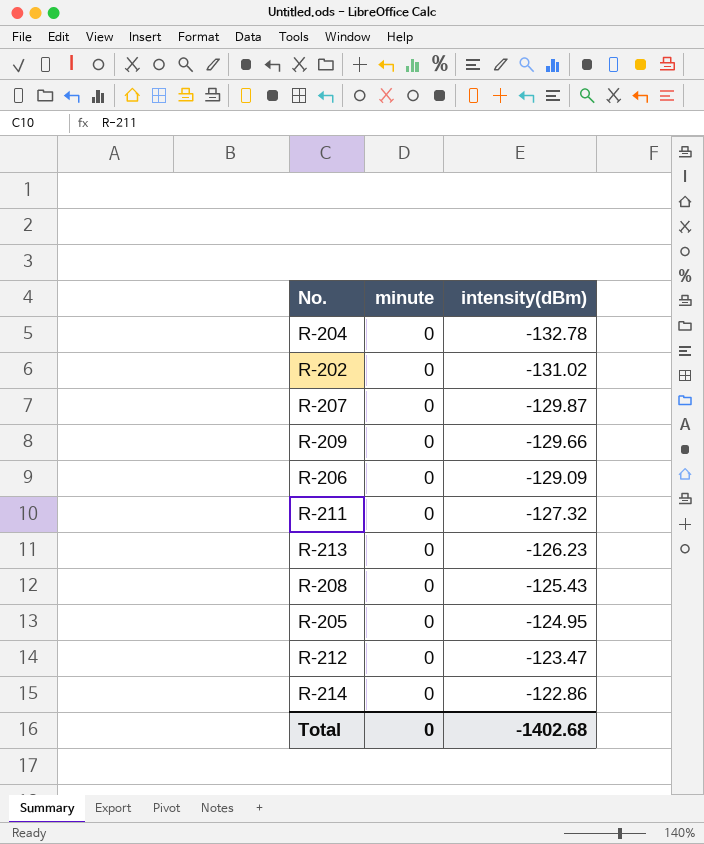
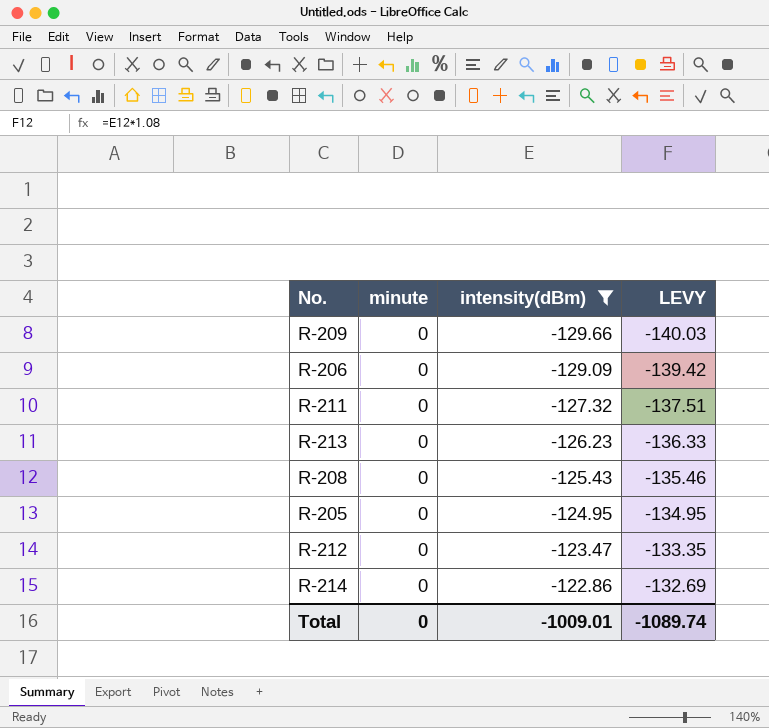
filter: none -> intensity(dBm) >= -129.66
column LEVY | formula: none -> [intensity(dBm)] * 1.08
Total | intensity(dBm): -1402.68 -> -1009.01

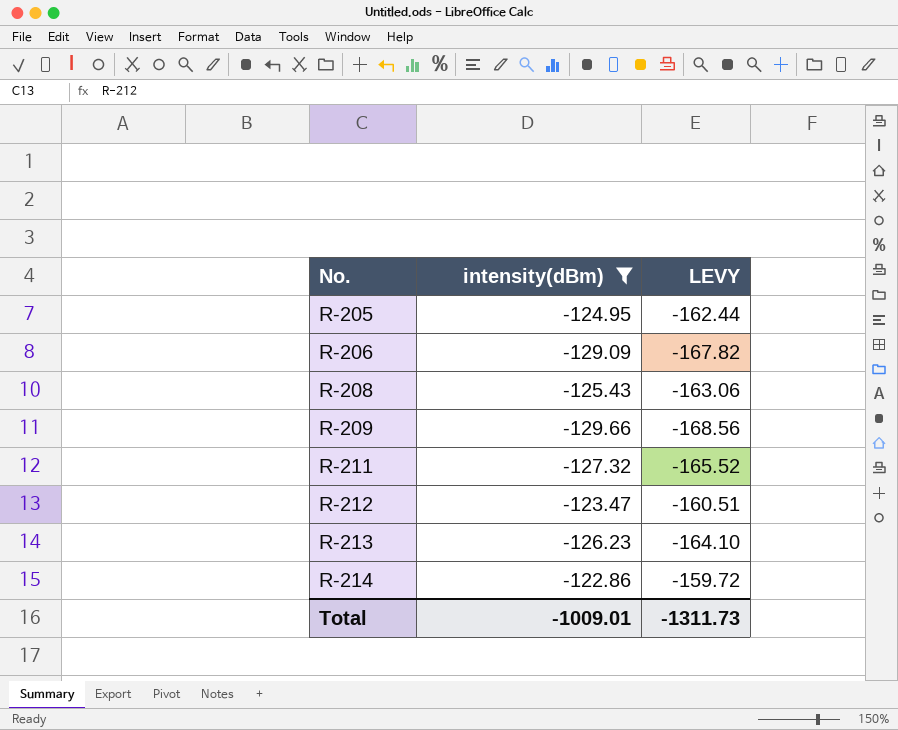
row order: intensity(dBm) ascending -> No. ascending
column minute | position: 2 -> none
column LEVY | formula: [intensity(dBm)] * 1.08 -> [intensity(dBm)] * 1.3
Total | LEVY: -1089.74 -> -1311.73

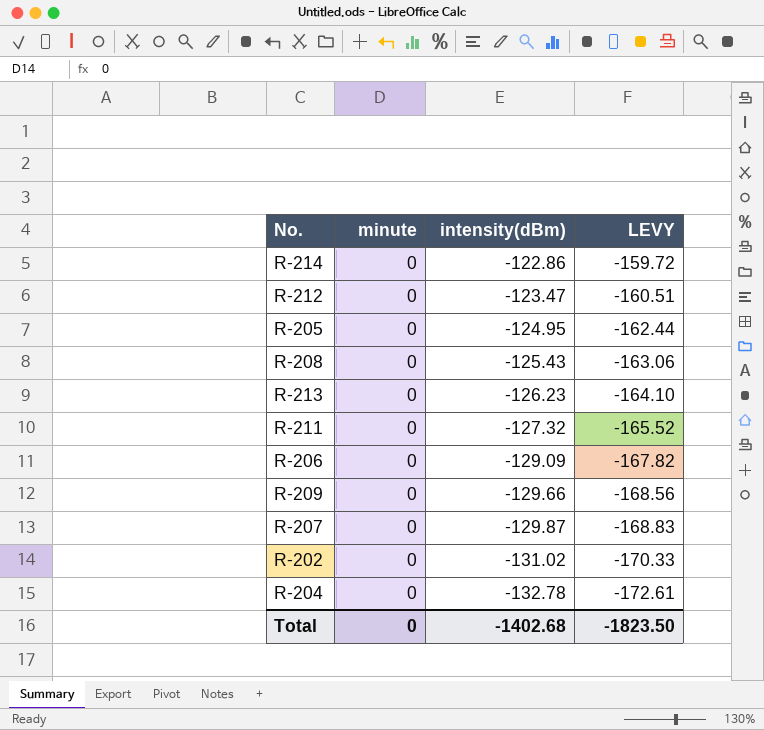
filter: intensity(dBm) >= -129.66 -> none
row order: No. ascending -> intensity(dBm) descending
column minute | position: none -> 2
Total | intensity(dBm): -1009.01 -> -1402.68
Total | LEVY: -1311.73 -> -1823.50

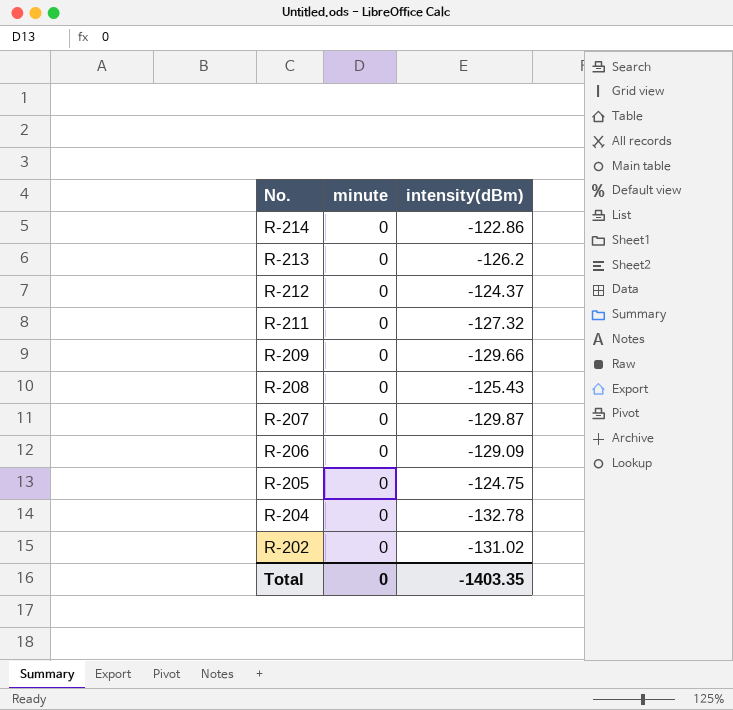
row order: intensity(dBm) descending -> No. descending
column LEVY | formula: [intensity(dBm)] * 1.3 -> none
R-213 | intensity(dBm): -126.23 -> -126.2
R-212 | intensity(dBm): -123.47 -> -124.37
R-205 | intensity(dBm): -124.95 -> -124.75
Total | intensity(dBm): -1402.68 -> -1403.35

